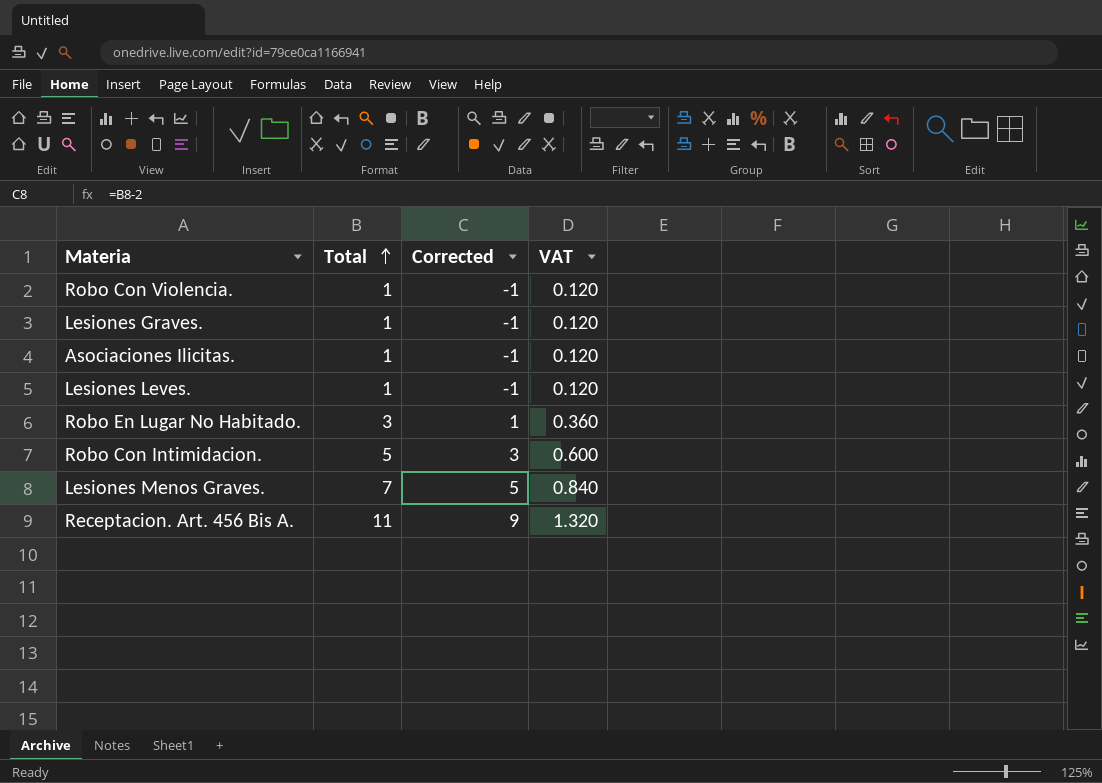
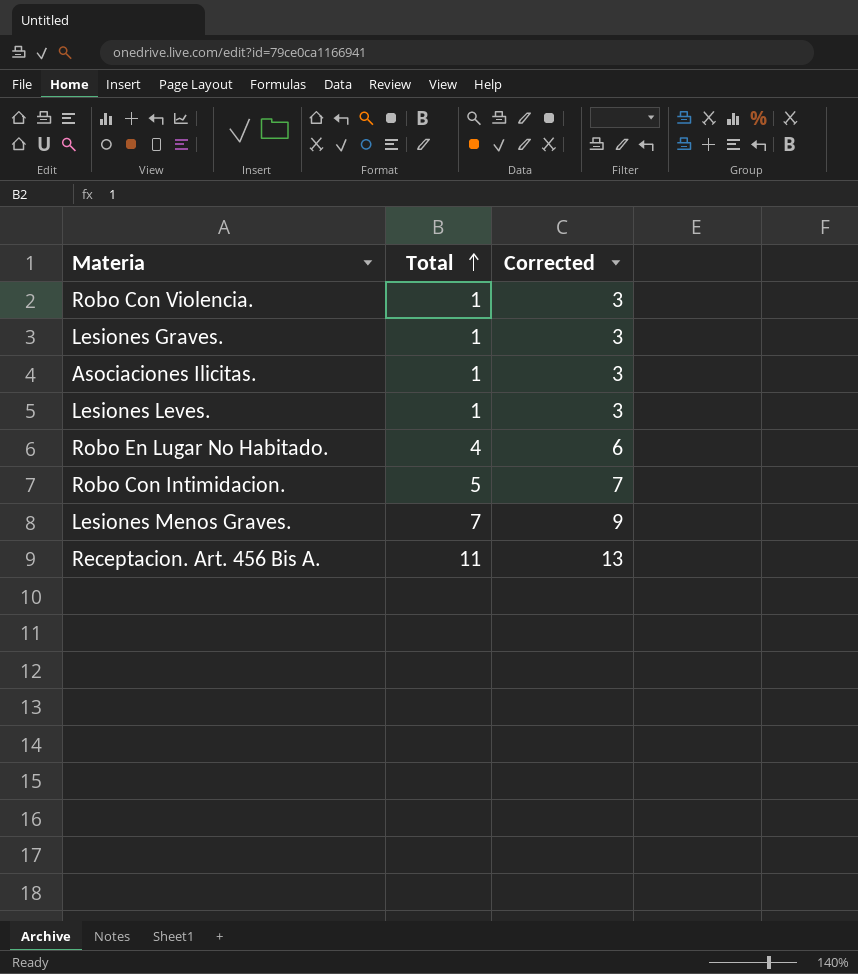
column VAT | formula: [Total] * 0.12 -> none
column Corrected | formula: [Total] - 2 -> [Total] + 2
Robo En Lugar No Habitado. | Total: 3 -> 4

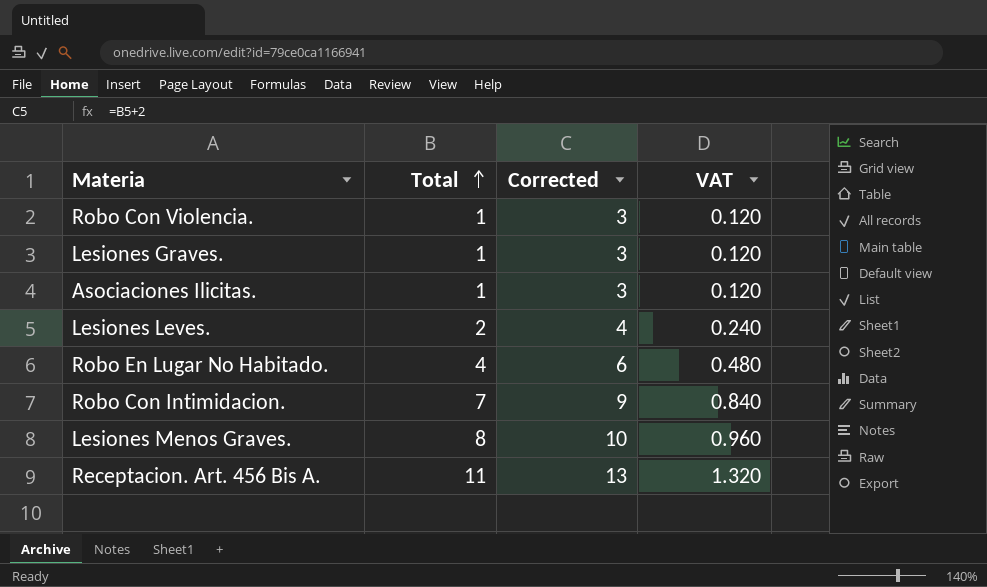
column VAT | formula: none -> [Total] * 0.12
Lesiones Leves. | Total: 1 -> 2
Lesiones Leves. | Corrected: 3 -> 4
Robo Con Intimidacion. | Total: 5 -> 7
Robo Con Intimidacion. | Corrected: 7 -> 9
Lesiones Menos Graves. | Total: 7 -> 8
Lesiones Menos Graves. | Corrected: 9 -> 10

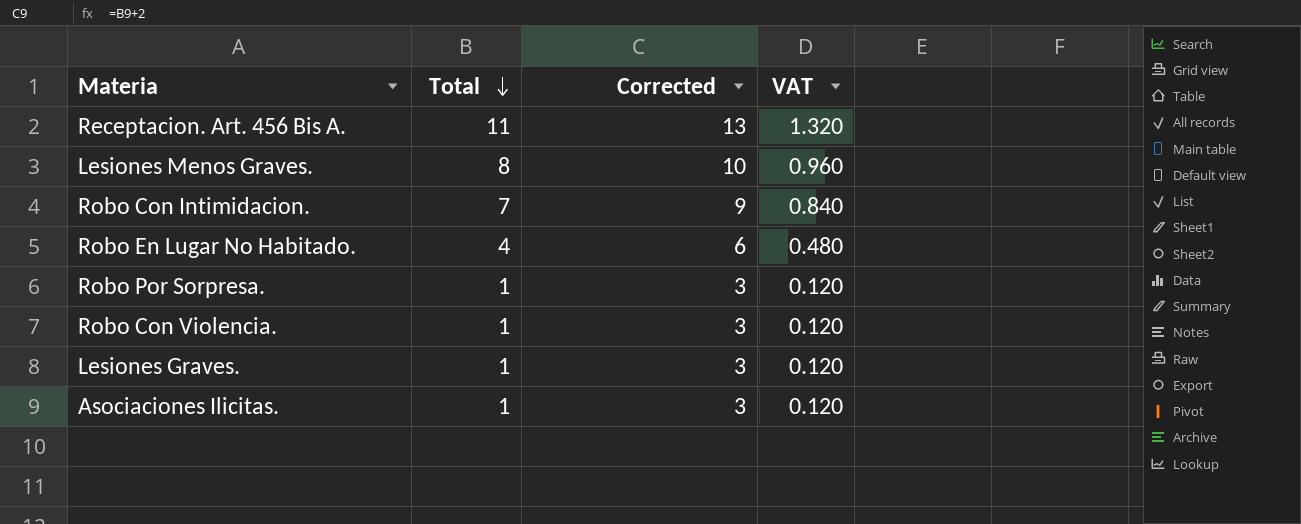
row order: Total ascending -> Total descending
row Lesiones Leves.: 2 | 4 | 0.240 -> none
row Robo Por Sorpresa.: none -> 1 | 3 | 0.120

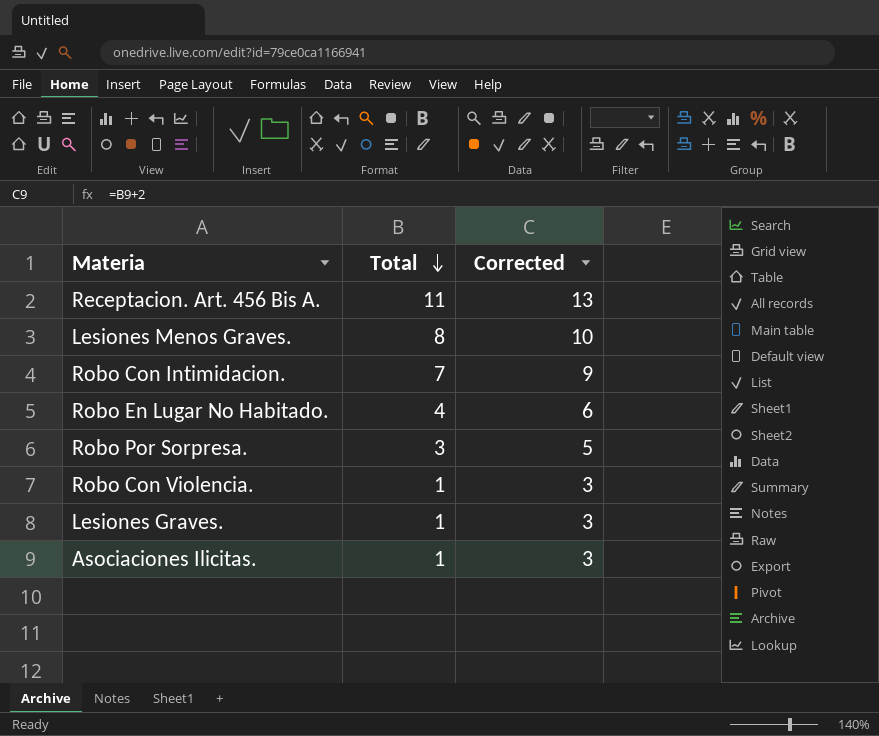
column VAT | formula: [Total] * 0.12 -> none
Robo Por Sorpresa. | Total: 1 -> 3
Robo Por Sorpresa. | Corrected: 3 -> 5

